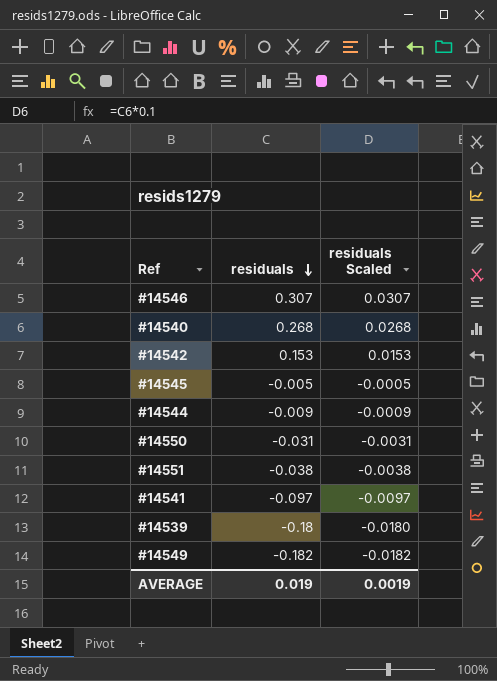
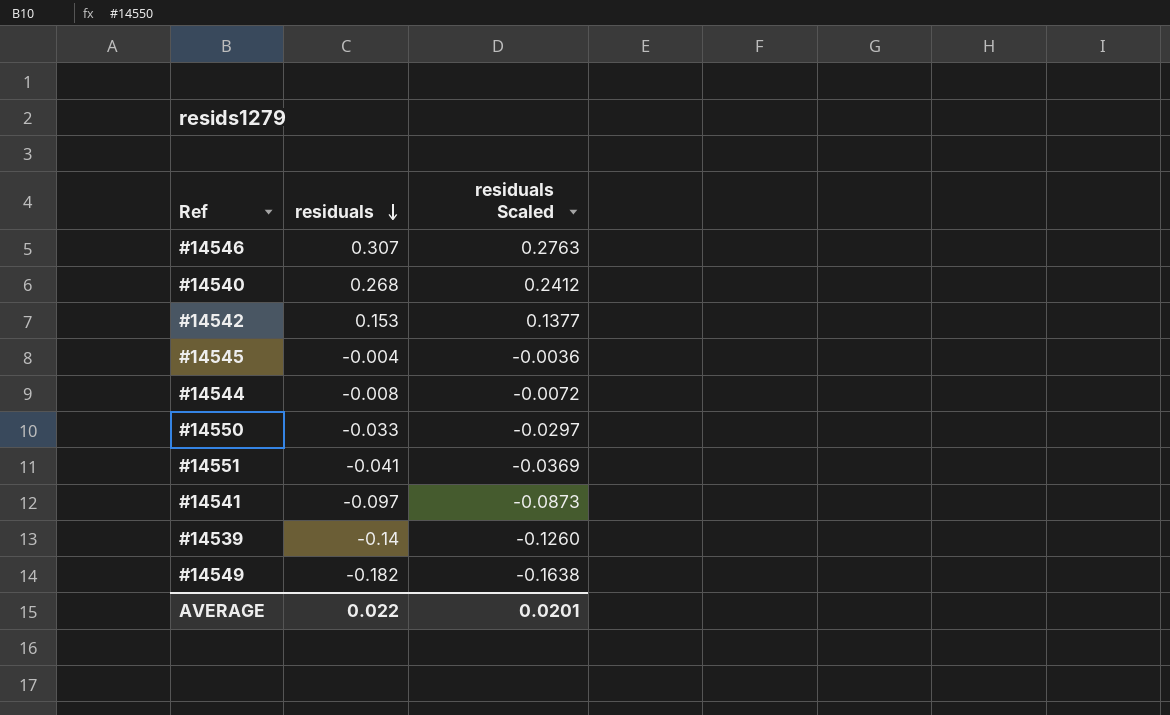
column residuals Scaled | formula: [residuals] * 0.1 -> [residuals] * 0.9
#14545 | residuals: -0.005 -> -0.004
#14544 | residuals: -0.009 -> -0.008
#14550 | residuals: -0.031 -> -0.033
#14551 | residuals: -0.038 -> -0.041
#14539 | residuals: -0.18 -> -0.14
AVERAGE | residuals: 0.019 -> 0.022
AVERAGE | residuals Scaled: 0.0019 -> 0.0201

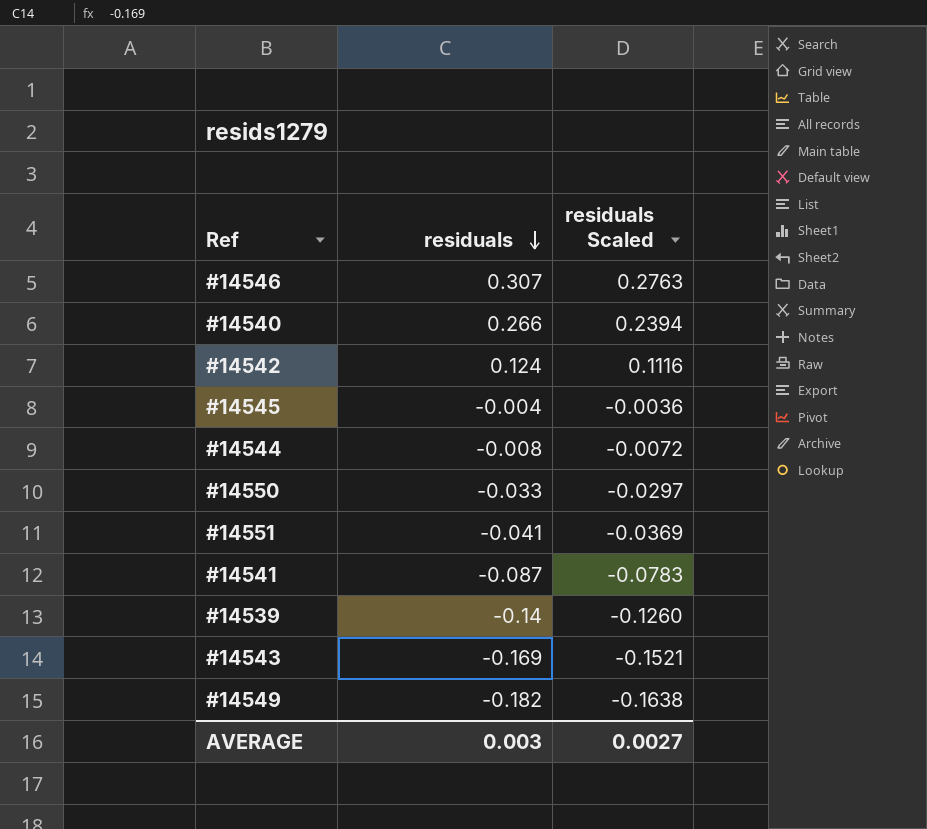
#14540 | residuals: 0.268 -> 0.266
#14540 | residuals Scaled: 0.2412 -> 0.2394
#14542 | residuals: 0.153 -> 0.124
#14542 | residuals Scaled: 0.1377 -> 0.1116
#14541 | residuals: -0.097 -> -0.087
#14541 | residuals Scaled: -0.0873 -> -0.0783
row #14543: none -> -0.169 | -0.1521
AVERAGE | residuals: 0.022 -> 0.003
AVERAGE | residuals Scaled: 0.0201 -> 0.0027

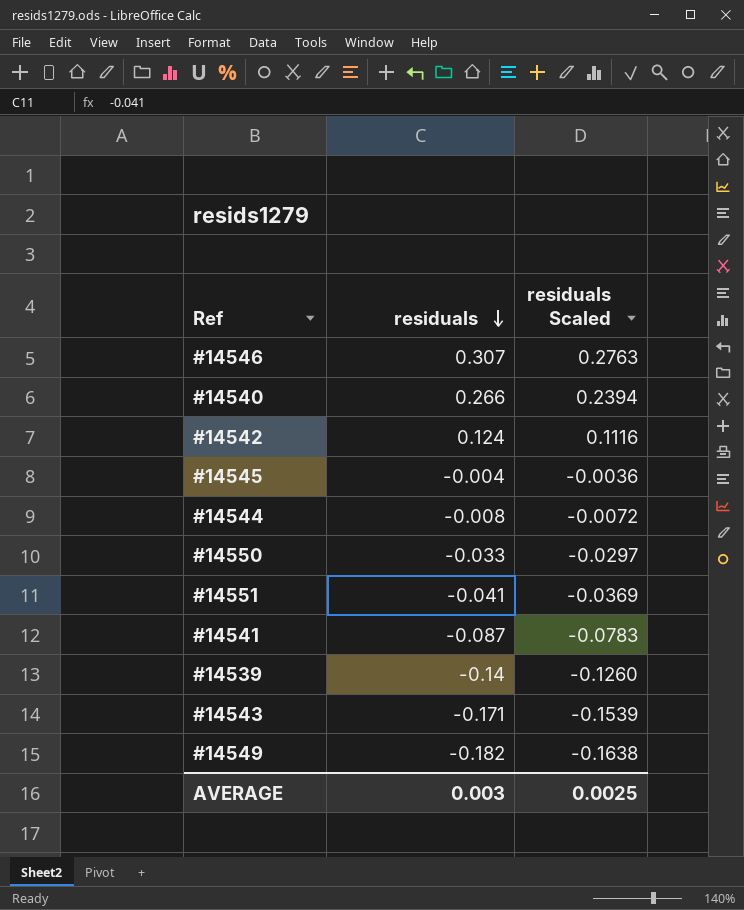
#14543 | residuals: -0.169 -> -0.171
#14543 | residuals Scaled: -0.1521 -> -0.1539
AVERAGE | residuals Scaled: 0.0027 -> 0.0025

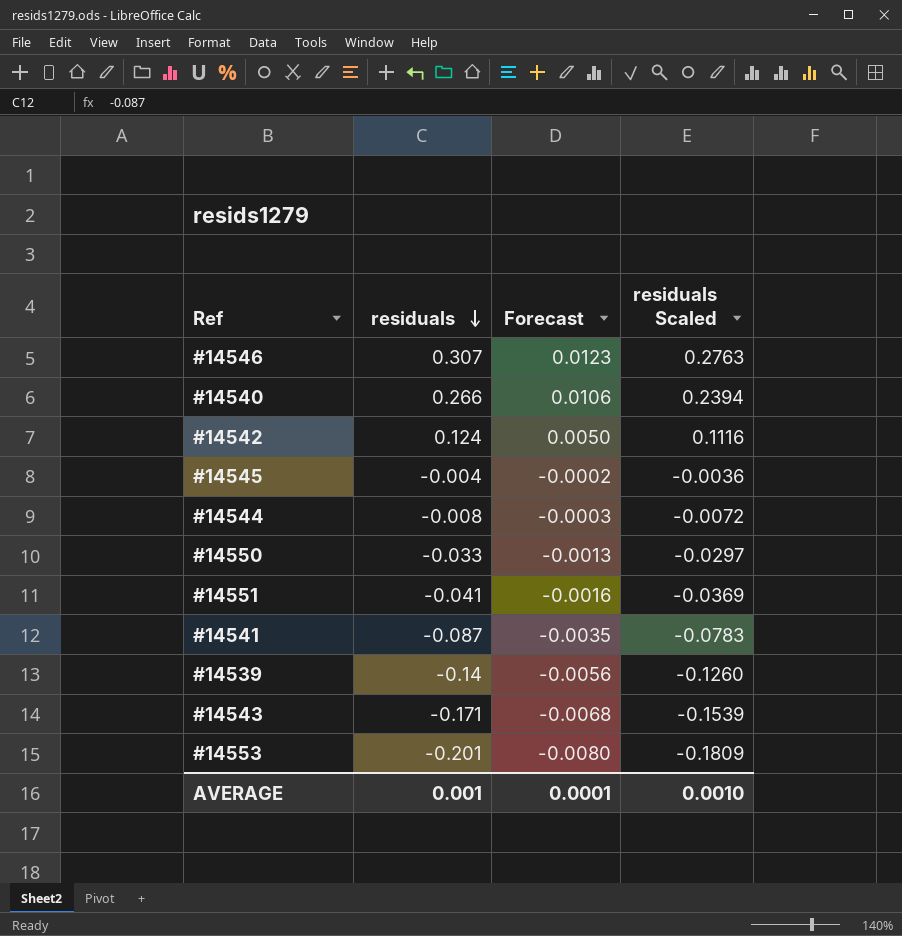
column Forecast | formula: none -> [residuals] * 0.04
row #14549: -0.182 | -0.1638 -> none
row #14553: none -> -0.201 | -0.0080 | -0.1809
AVERAGE | residuals: 0.003 -> 0.001
AVERAGE | residuals Scaled: 0.0025 -> 0.0010

